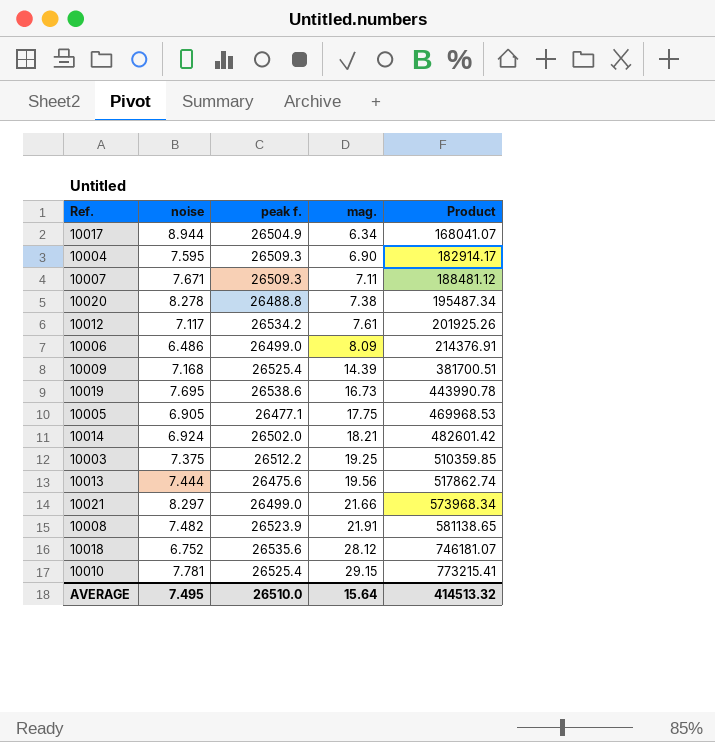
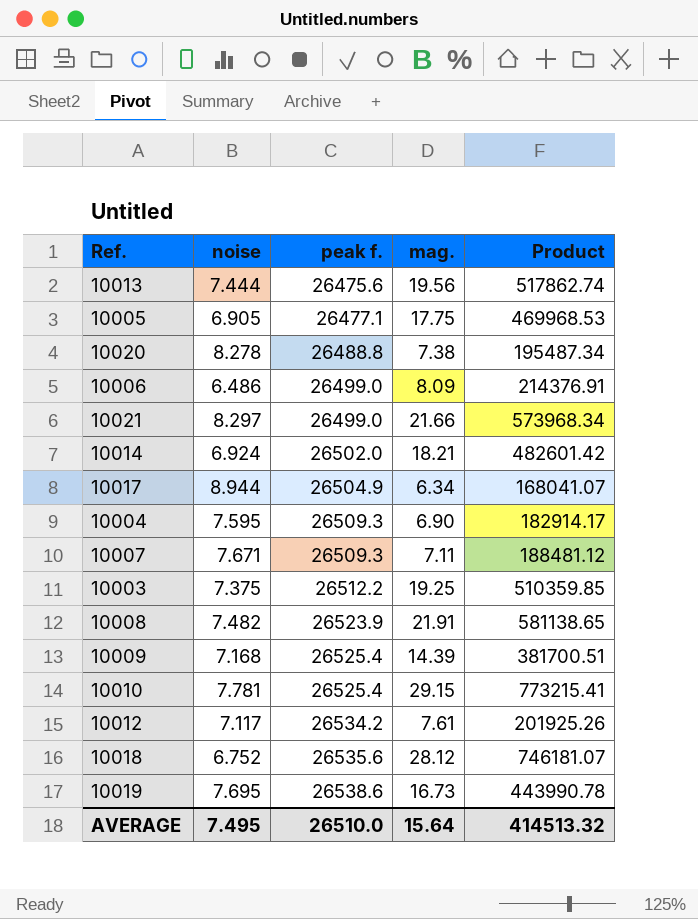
row order: mag. ascending -> peak f. ascending

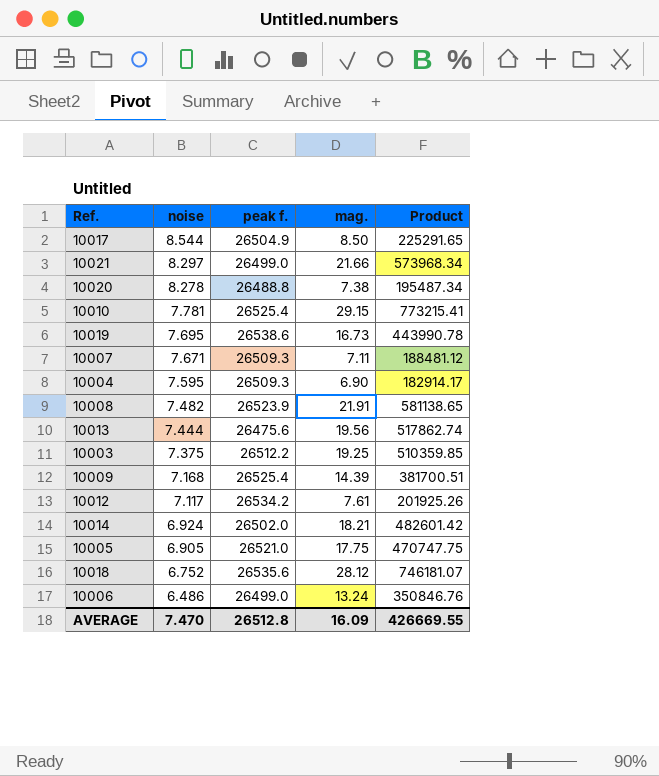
row order: peak f. ascending -> noise descending
10017 | noise: 8.944 -> 8.544
10017 | mag.: 6.34 -> 8.50
10017 | Product: 168041.07 -> 225291.65
10005 | peak f.: 26477.1 -> 26521.0
10005 | Product: 469968.53 -> 470747.75
10006 | mag.: 8.09 -> 13.24
10006 | Product: 214376.91 -> 350846.76
AVERAGE | noise: 7.495 -> 7.470
AVERAGE | peak f.: 26510.0 -> 26512.8
AVERAGE | mag.: 15.64 -> 16.09
AVERAGE | Product: 414513.32 -> 426669.55

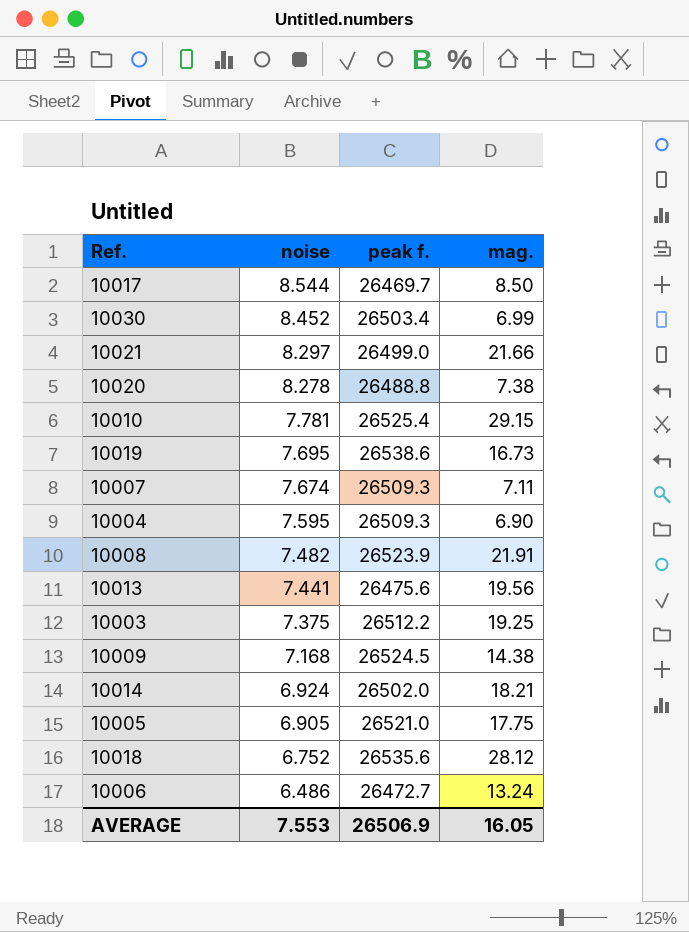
column Product | formula: [peak f.] * [mag.] -> none
row 10012: 7.117 | 26534.2 | 7.61 | 201925.26 -> none
10017 | peak f.: 26504.9 -> 26469.7
row 10030: none -> 8.452 | 26503.4 | 6.99
10007 | noise: 7.671 -> 7.674
10013 | noise: 7.444 -> 7.441
10009 | peak f.: 26525.4 -> 26524.5
10009 | mag.: 14.39 -> 14.38
10006 | peak f.: 26499.0 -> 26472.7
AVERAGE | noise: 7.470 -> 7.553
AVERAGE | peak f.: 26512.8 -> 26506.9
AVERAGE | mag.: 16.09 -> 16.05

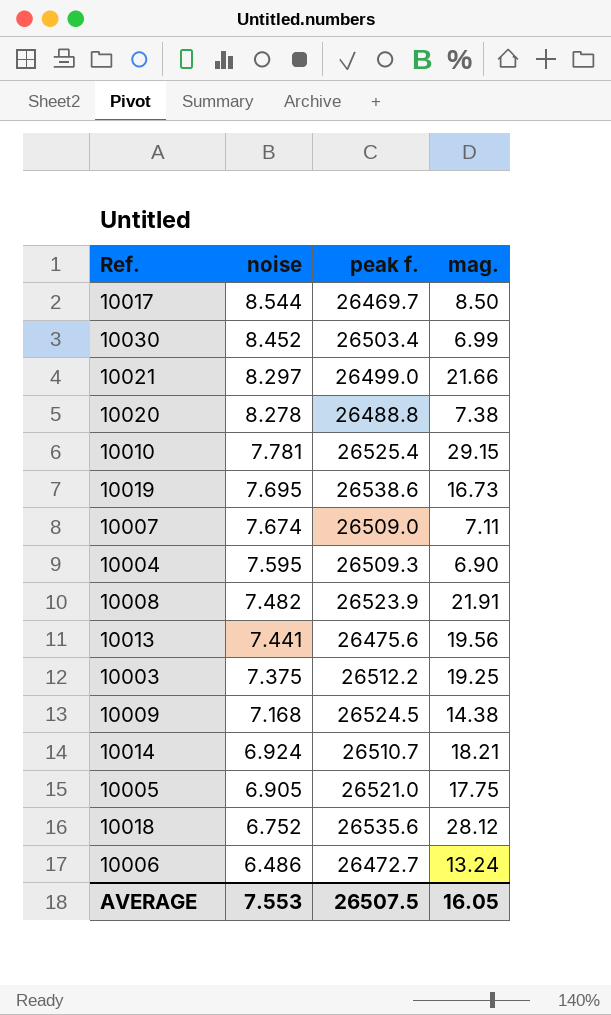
10007 | peak f.: 26509.3 -> 26509.0
10014 | peak f.: 26502.0 -> 26510.7
AVERAGE | peak f.: 26506.9 -> 26507.5

